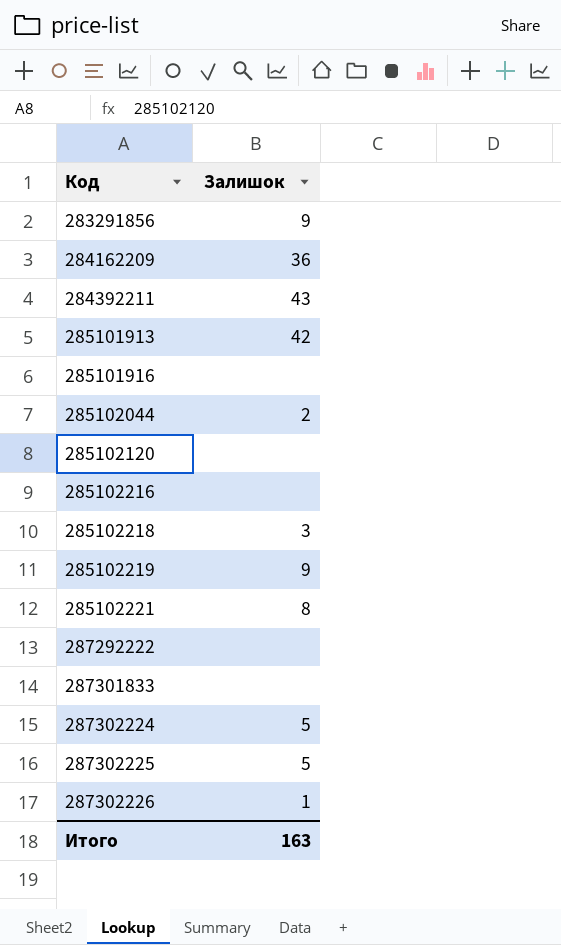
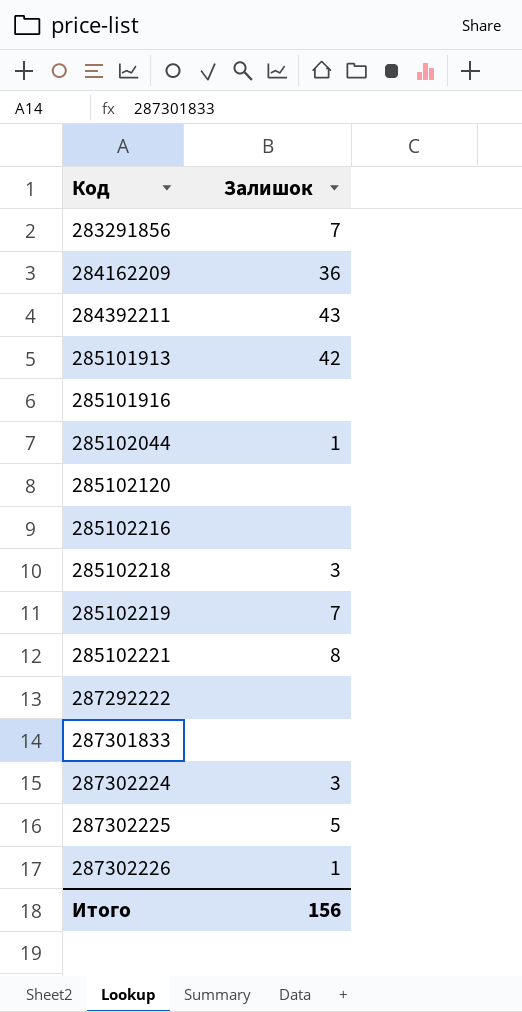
283291856 | Залишок: 9 -> 7
285102044 | Залишок: 2 -> 1
285102219 | Залишок: 9 -> 7
287302224 | Залишок: 5 -> 3
Итого | Залишок: 163 -> 156

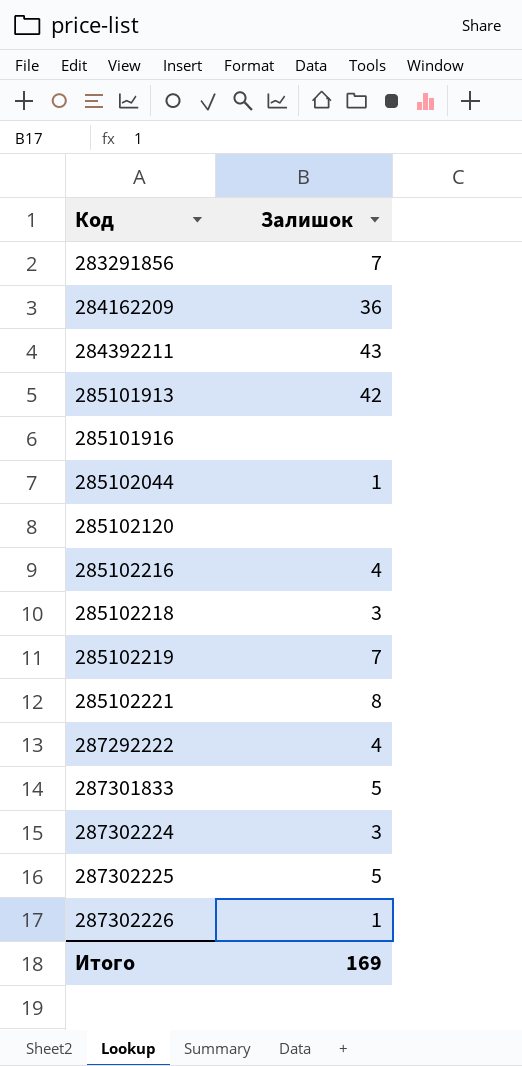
285102216 | Залишок: none -> 4
287292222 | Залишок: none -> 4
287301833 | Залишок: none -> 5
Итого | Залишок: 156 -> 169

